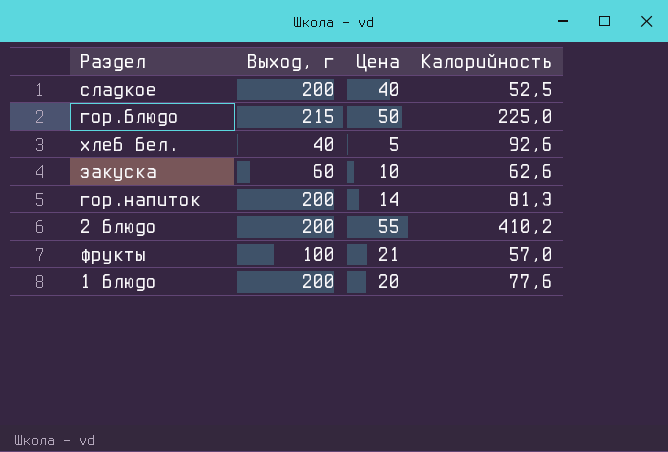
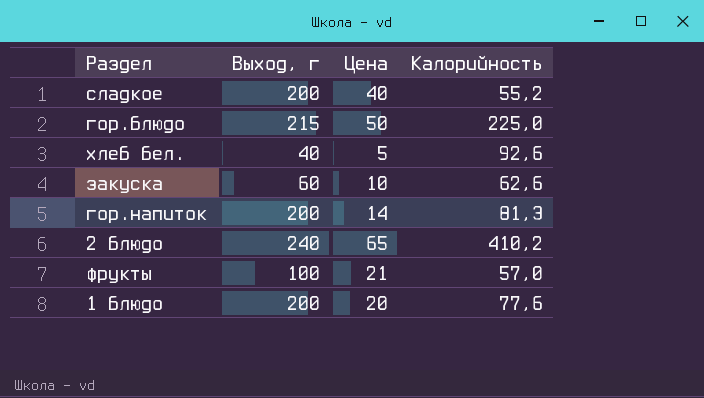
сладкое | Калорийность: 52,5 -> 55,2
2 блюдо | Выход, г: 200 -> 240
2 блюдо | Цена: 55 -> 65

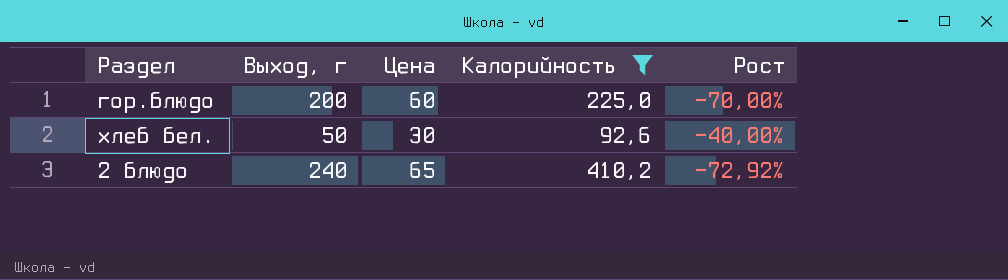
filter: none -> Калорийность >= 92,6
column Рост | formula: none -> ([Цена] - [Выход, г]) / [Выход, г]
гор.блюдо | Выход, г: 215 -> 200
гор.блюдо | Цена: 50 -> 60
хлеб бел. | Выход, г: 40 -> 50
хлеб бел. | Цена: 5 -> 30

